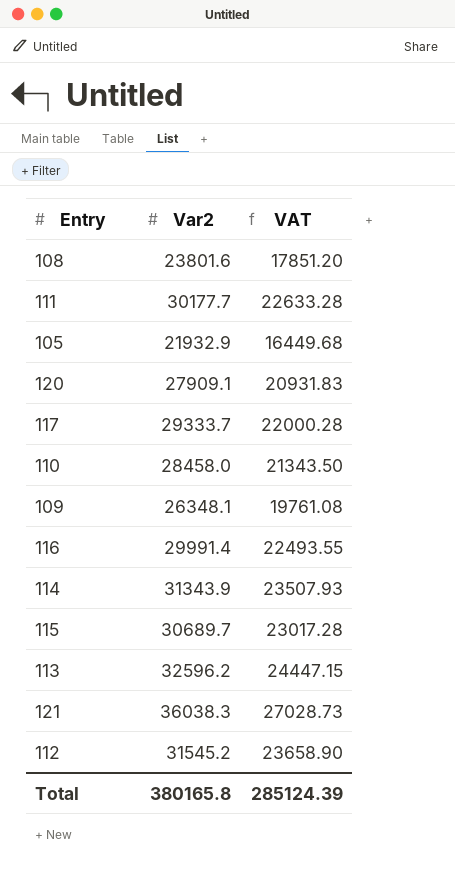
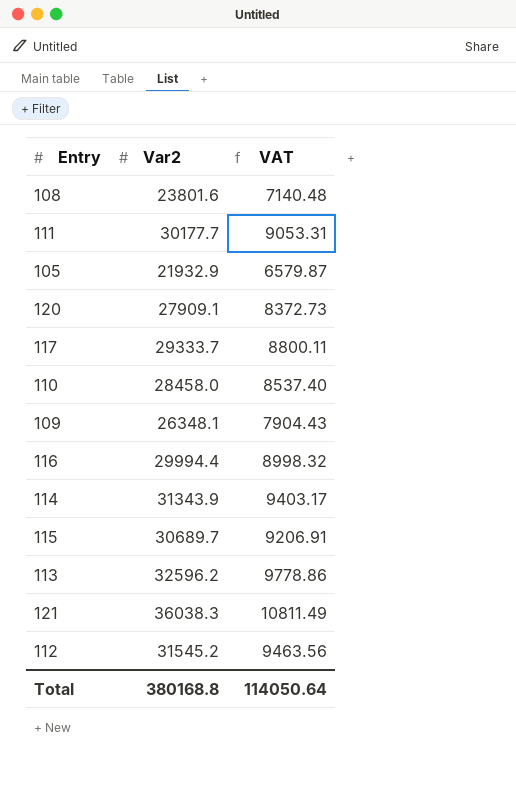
column VAT | formula: [Var2] * 0.75 -> [Var2] * 0.3
116 | Var2: 29991.4 -> 29994.4
Total | Var2: 380165.8 -> 380168.8
Total | VAT: 285124.39 -> 114050.64

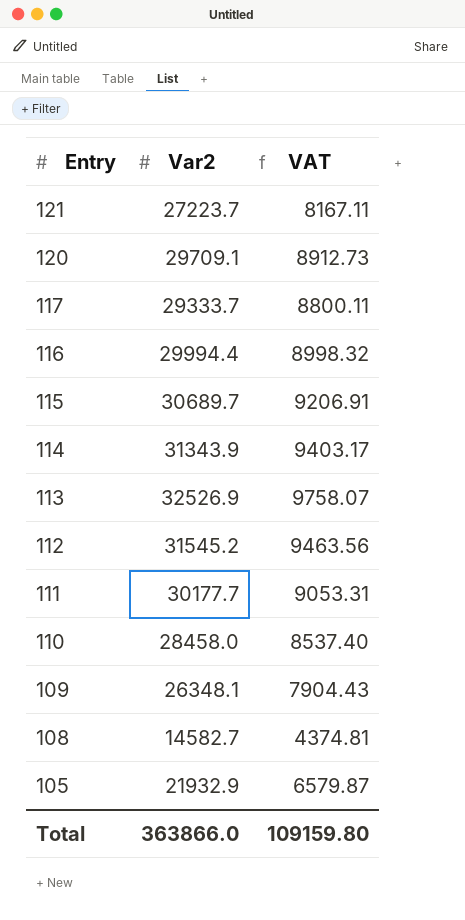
row order: none -> Entry descending
121 | Var2: 36038.3 -> 27223.7
121 | VAT: 10811.49 -> 8167.11
120 | Var2: 27909.1 -> 29709.1
120 | VAT: 8372.73 -> 8912.73
113 | Var2: 32596.2 -> 32526.9
113 | VAT: 9778.86 -> 9758.07
108 | Var2: 23801.6 -> 14582.7
108 | VAT: 7140.48 -> 4374.81
Total | Var2: 380168.8 -> 363866.0
Total | VAT: 114050.64 -> 109159.80

